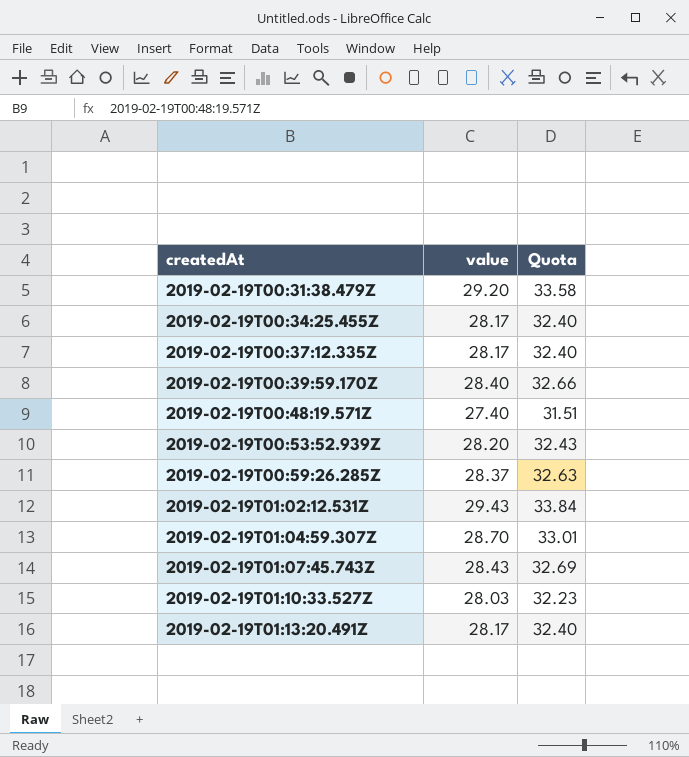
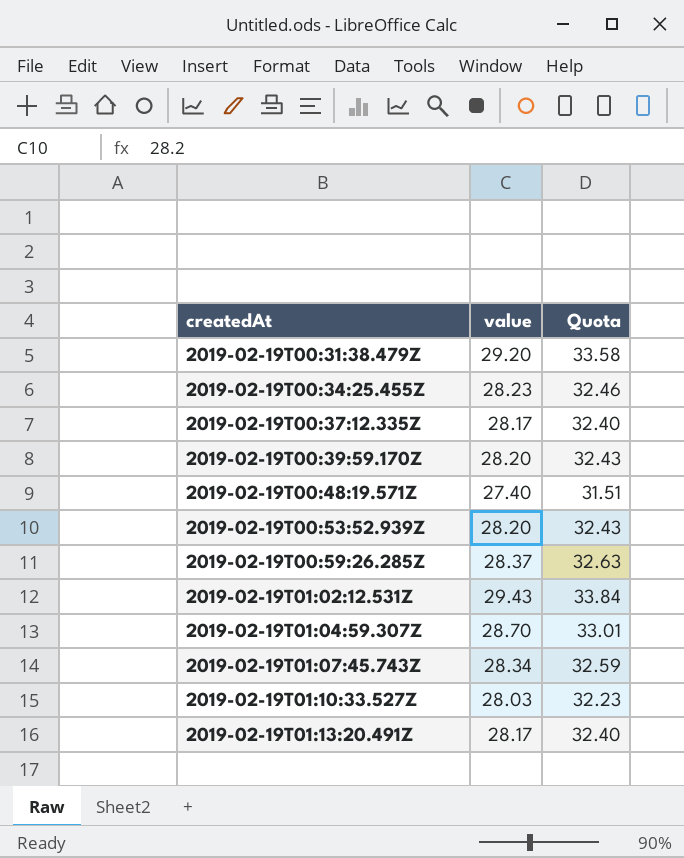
2019-02-19T00:34:25.455Z | value: 28.17 -> 28.23
2019-02-19T00:34:25.455Z | Quota: 32.40 -> 32.46
2019-02-19T00:39:59.170Z | value: 28.40 -> 28.20
2019-02-19T00:39:59.170Z | Quota: 32.66 -> 32.43
2019-02-19T01:07:45.743Z | value: 28.43 -> 28.34
2019-02-19T01:07:45.743Z | Quota: 32.69 -> 32.59

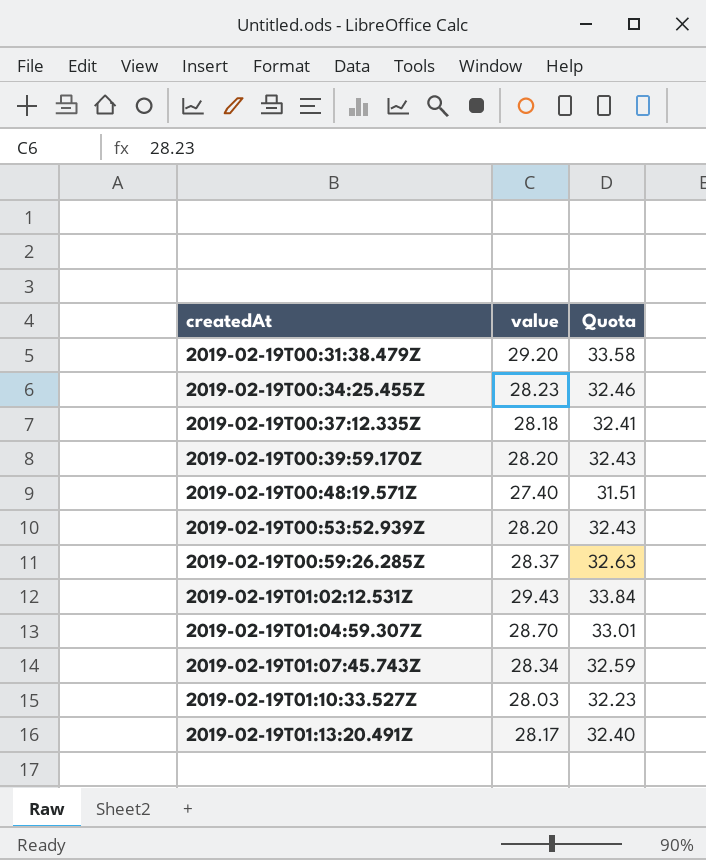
2019-02-19T00:37:12.335Z | value: 28.17 -> 28.18
2019-02-19T00:37:12.335Z | Quota: 32.40 -> 32.41

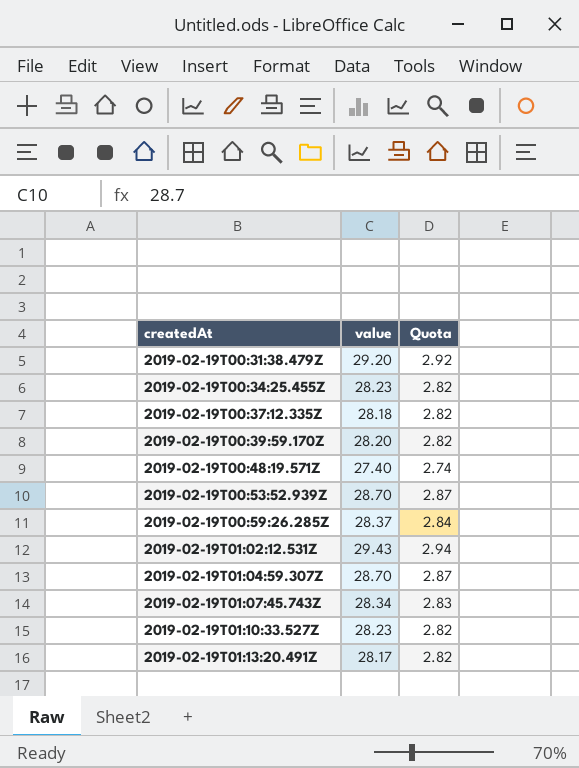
column Quota | formula: [value] * 1.15 -> [value] * 0.1
2019-02-19T00:53:52.939Z | value: 28.20 -> 28.70
2019-02-19T01:10:33.527Z | value: 28.03 -> 28.23

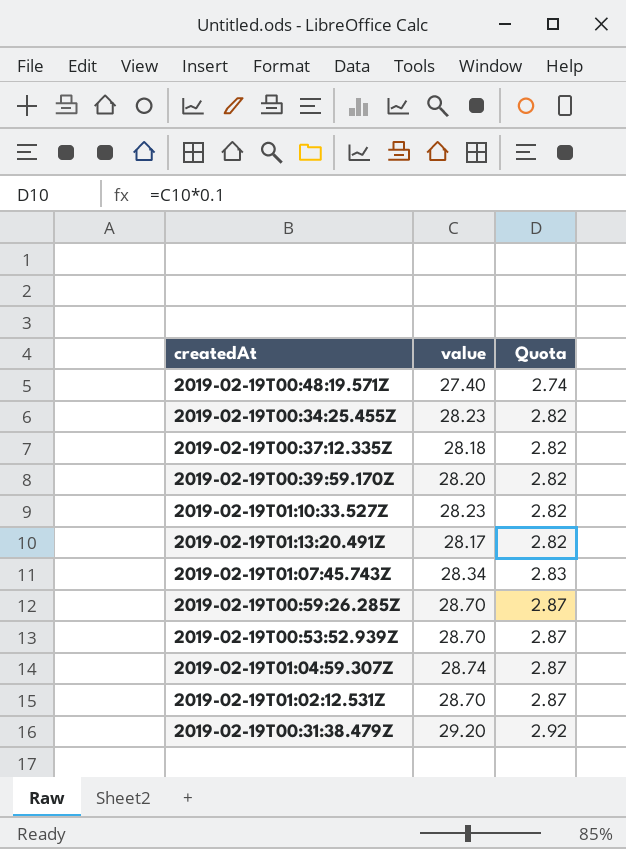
row order: createdAt ascending -> Quota ascending
2019-02-19T00:59:26.285Z | value: 28.37 -> 28.70
2019-02-19T00:59:26.285Z | Quota: 2.84 -> 2.87
2019-02-19T01:04:59.307Z | value: 28.70 -> 28.74
2019-02-19T01:02:12.531Z | value: 29.43 -> 28.70
2019-02-19T01:02:12.531Z | Quota: 2.94 -> 2.87

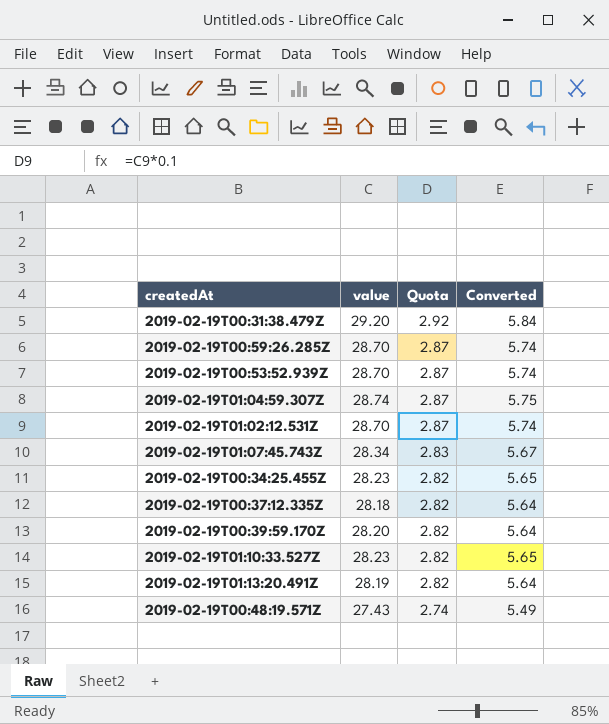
row order: Quota ascending -> Quota descending
column Converted | formula: none -> [value] * 0.2
2019-02-19T01:13:20.491Z | value: 28.17 -> 28.19
2019-02-19T00:48:19.571Z | value: 27.40 -> 27.43

